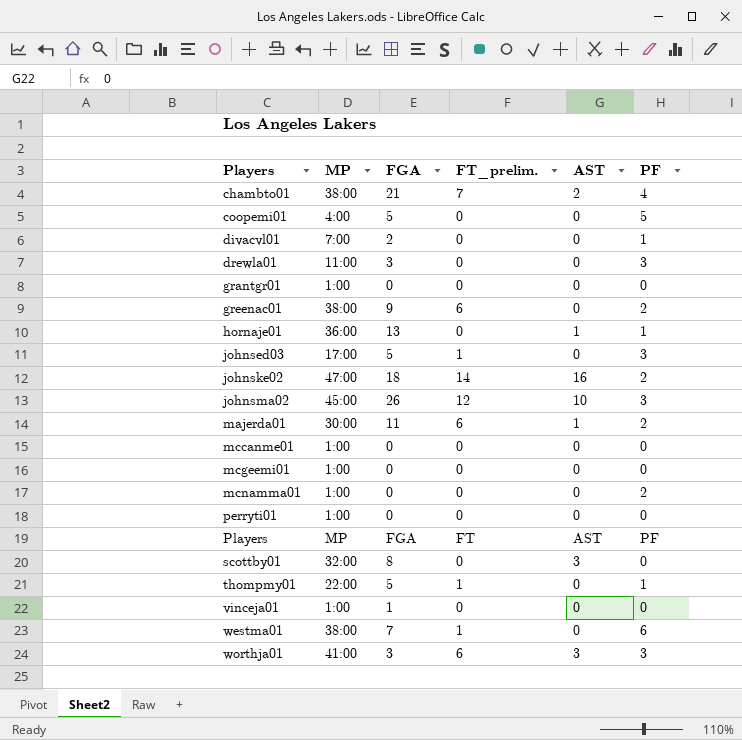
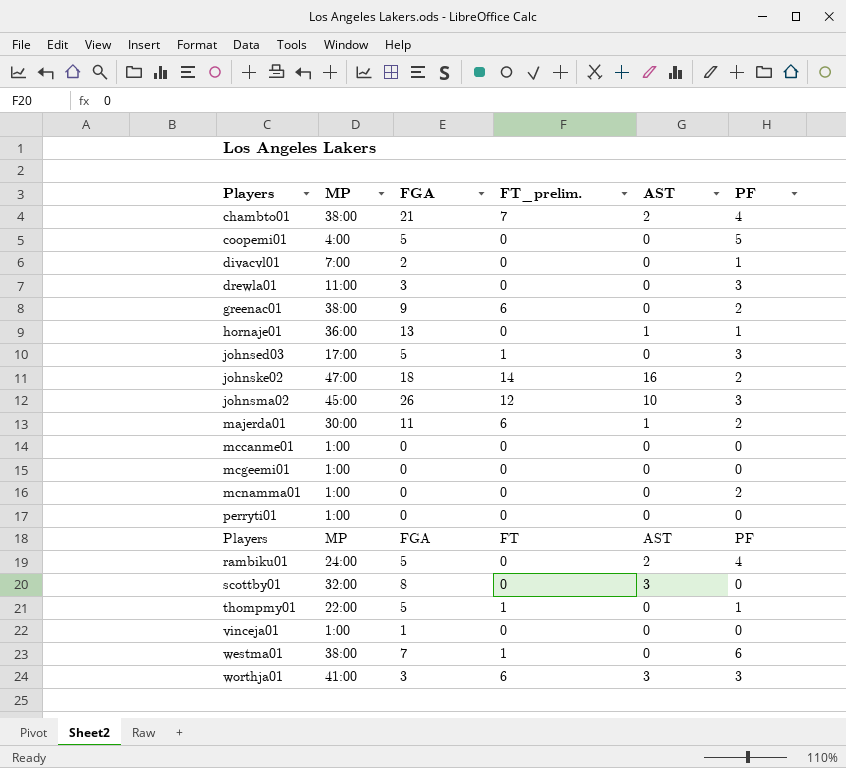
row grantgr01: 1:00 | 0 | 0 | 0 | 0 -> none
row rambiku01: none -> 24:00 | 5 | 0 | 2 | 4

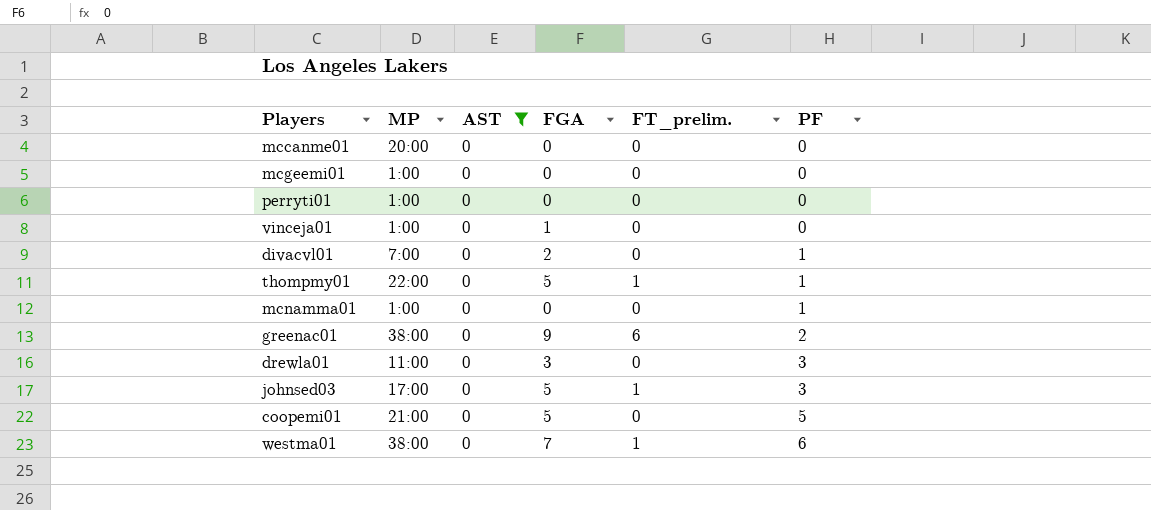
filter: none -> AST = 0
row order: Players ascending -> PF ascending
column AST | position: 5 -> 3
mccanme01 | MP: 1:00 -> 20:00
mcnamma01 | PF: 2 -> 1
coopemi01 | MP: 4:00 -> 21:00

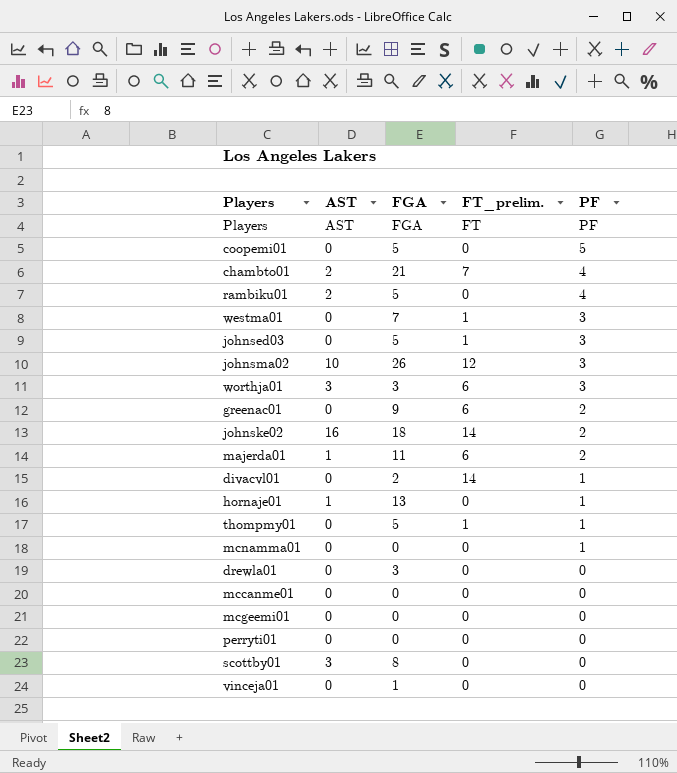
filter: AST = 0 -> none
row order: PF ascending -> PF descending
column MP | position: 2 -> none
westma01 | PF: 6 -> 3
divacvl01 | FT_prelim.: 0 -> 14
drewla01 | PF: 3 -> 0

